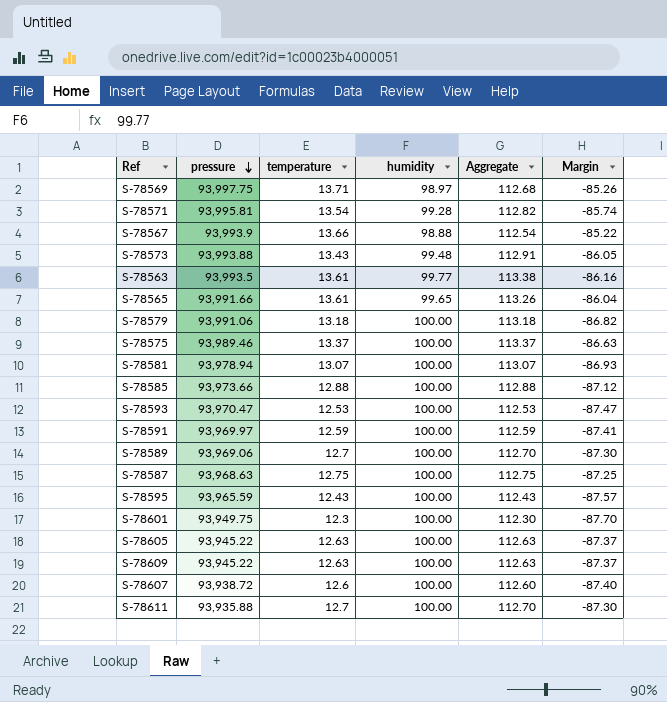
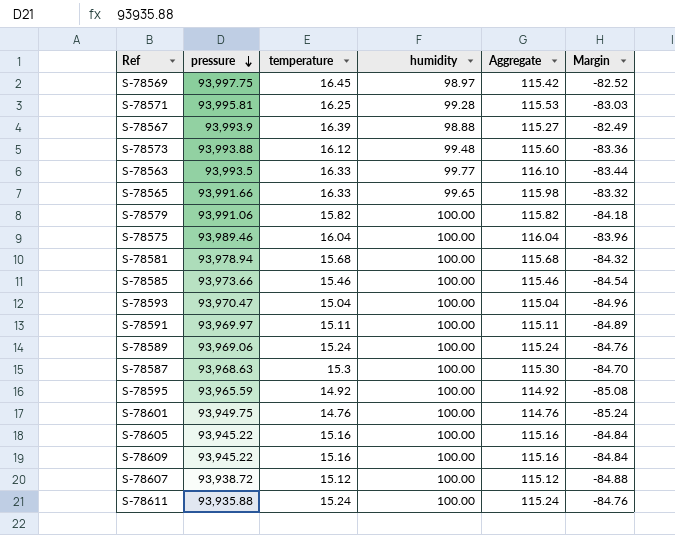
S-78569 | temperature: 13.71 -> 16.45
S-78569 | Aggregate: 112.68 -> 115.42
S-78569 | Margin: -85.26 -> -82.52
S-78571 | temperature: 13.54 -> 16.25
S-78571 | Aggregate: 112.82 -> 115.53
S-78571 | Margin: -85.74 -> -83.03
S-78567 | temperature: 13.66 -> 16.39
S-78567 | Aggregate: 112.54 -> 115.27
S-78567 | Margin: -85.22 -> -82.49
S-78573 | temperature: 13.43 -> 16.12
S-78573 | Aggregate: 112.91 -> 115.60
S-78573 | Margin: -86.05 -> -83.36
S-78563 | temperature: 13.61 -> 16.33
S-78563 | Aggregate: 113.38 -> 116.10
S-78563 | Margin: -86.16 -> -83.44
S-78565 | temperature: 13.61 -> 16.33
S-78565 | Aggregate: 113.26 -> 115.98
S-78565 | Margin: -86.04 -> -83.32
S-78579 | temperature: 13.18 -> 15.82
S-78579 | Aggregate: 113.18 -> 115.82
S-78579 | Margin: -86.82 -> -84.18
S-78575 | temperature: 13.37 -> 16.04
S-78575 | Aggregate: 113.37 -> 116.04
S-78575 | Margin: -86.63 -> -83.96
S-78581 | temperature: 13.07 -> 15.68
S-78581 | Aggregate: 113.07 -> 115.68
S-78581 | Margin: -86.93 -> -84.32
S-78585 | temperature: 12.88 -> 15.46
S-78585 | Aggregate: 112.88 -> 115.46
S-78585 | Margin: -87.12 -> -84.54
S-78593 | temperature: 12.53 -> 15.04
S-78593 | Aggregate: 112.53 -> 115.04
S-78593 | Margin: -87.47 -> -84.96
S-78591 | temperature: 12.59 -> 15.11
S-78591 | Aggregate: 112.59 -> 115.11
S-78591 | Margin: -87.41 -> -84.89
S-78589 | temperature: 12.7 -> 15.24
S-78589 | Aggregate: 112.70 -> 115.24
S-78589 | Margin: -87.30 -> -84.76
S-78587 | temperature: 12.75 -> 15.3
S-78587 | Aggregate: 112.75 -> 115.30
S-78587 | Margin: -87.25 -> -84.70
S-78595 | temperature: 12.43 -> 14.92
S-78595 | Aggregate: 112.43 -> 114.92
S-78595 | Margin: -87.57 -> -85.08
S-78601 | temperature: 12.3 -> 14.76
S-78601 | Aggregate: 112.30 -> 114.76
S-78601 | Margin: -87.70 -> -85.24
S-78605 | temperature: 12.63 -> 15.16
S-78605 | Aggregate: 112.63 -> 115.16
S-78605 | Margin: -87.37 -> -84.84
S-78609 | temperature: 12.63 -> 15.16
S-78609 | Aggregate: 112.63 -> 115.16
S-78609 | Margin: -87.37 -> -84.84
S-78607 | temperature: 12.6 -> 15.12
S-78607 | Aggregate: 112.60 -> 115.12
S-78607 | Margin: -87.40 -> -84.88
S-78611 | temperature: 12.7 -> 15.24
S-78611 | Aggregate: 112.70 -> 115.24
S-78611 | Margin: -87.30 -> -84.76

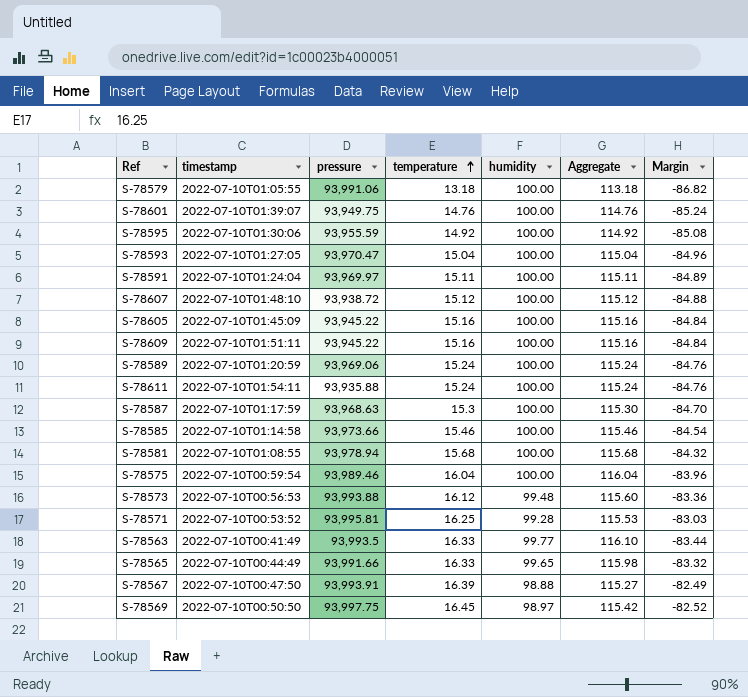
row order: pressure descending -> temperature ascending
column timestamp | position: none -> 2
S-78579 | temperature: 15.82 -> 13.18
S-78579 | Aggregate: 115.82 -> 113.18
S-78579 | Margin: -84.18 -> -86.82
S-78595 | pressure: 93,965.59 -> 93,955.59
S-78567 | pressure: 93,993.9 -> 93,993.91

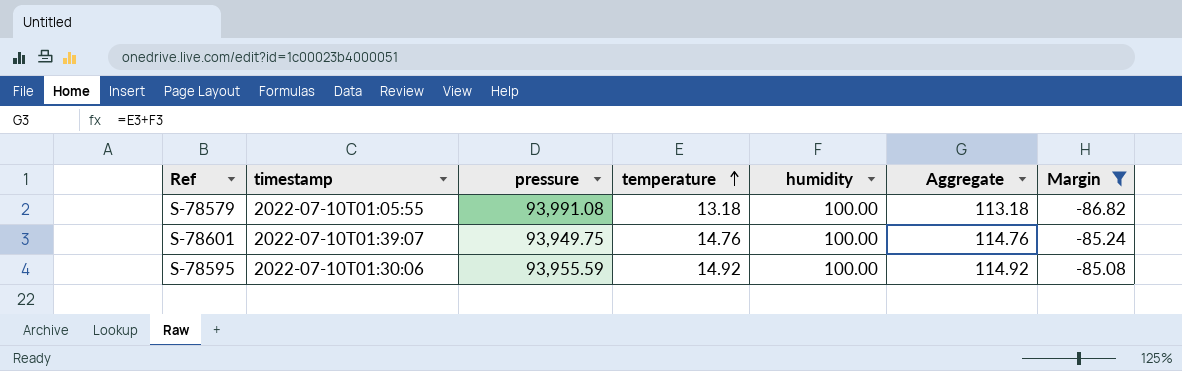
filter: none -> Margin <= -85.08
S-78579 | pressure: 93,991.06 -> 93,991.08

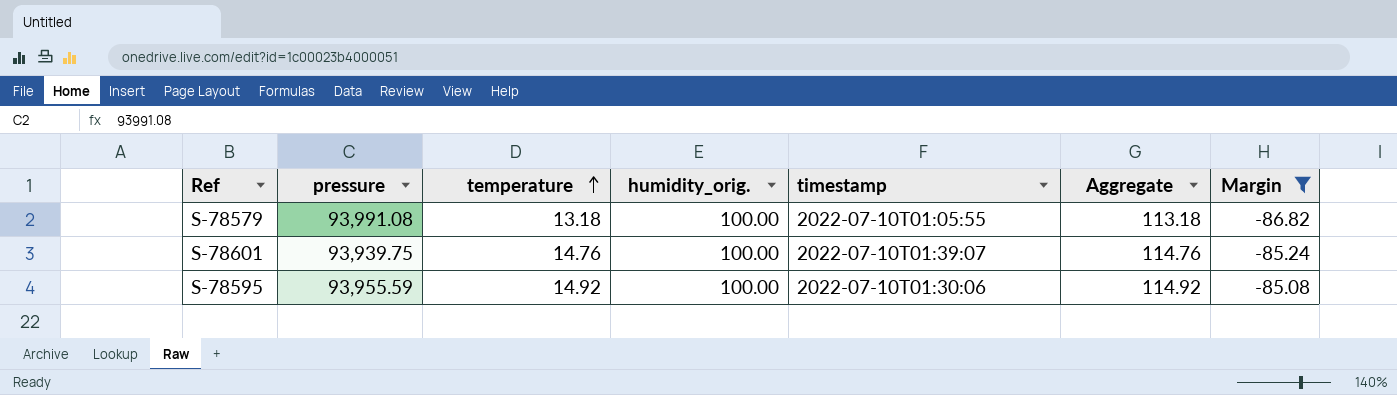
column name: humidity -> humidity_orig.
column timestamp | position: 2 -> 5
S-78601 | pressure: 93,949.75 -> 93,939.75

